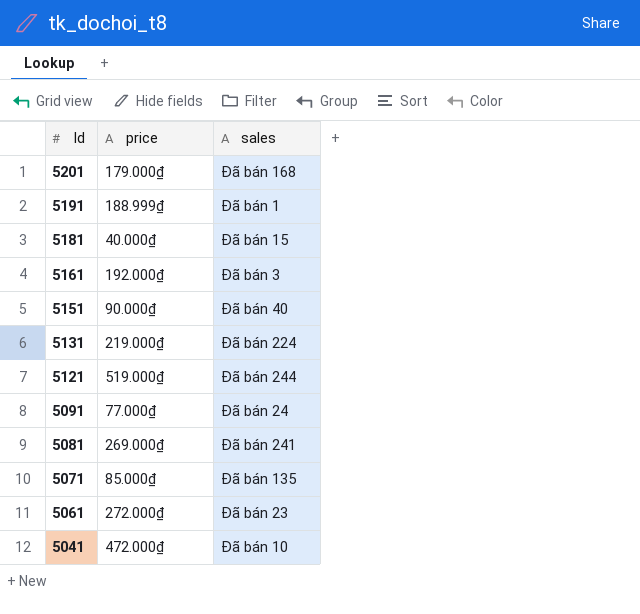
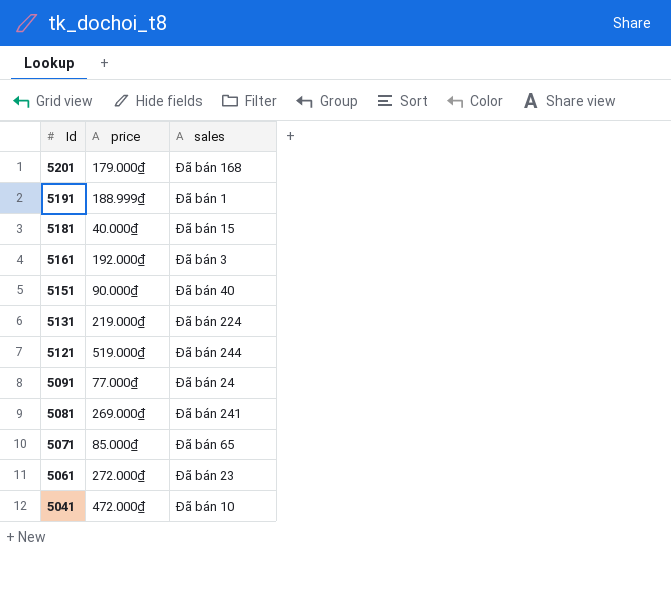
5071 | sales: Đã bán 135 -> Đã bán 65

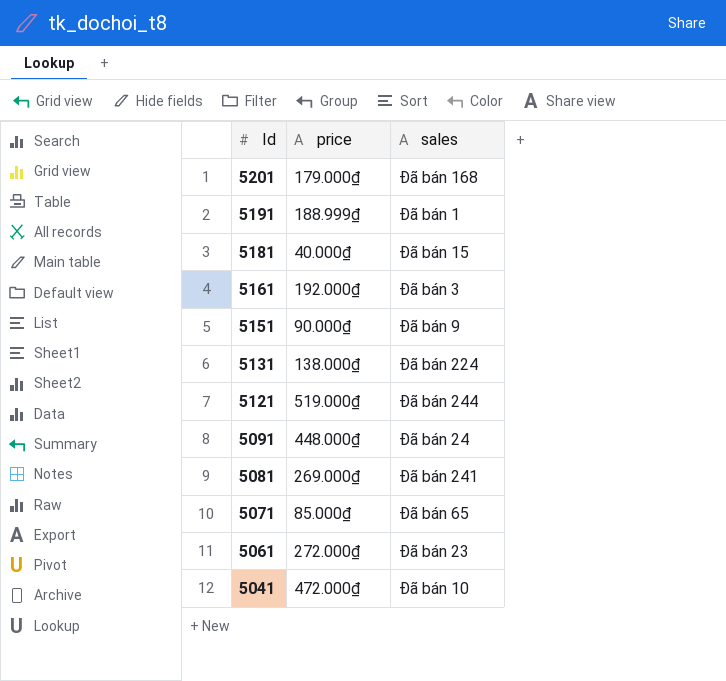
5151 | sales: Đã bán 40 -> Đã bán 9
5131 | price: 219.000₫ -> 138.000₫
5091 | price: 77.000₫ -> 448.000₫

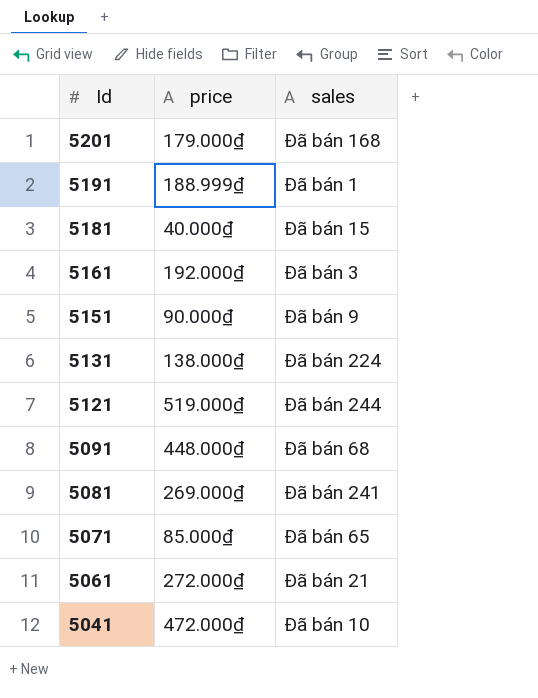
5091 | sales: Đã bán 24 -> Đã bán 68
5061 | sales: Đã bán 23 -> Đã bán 21

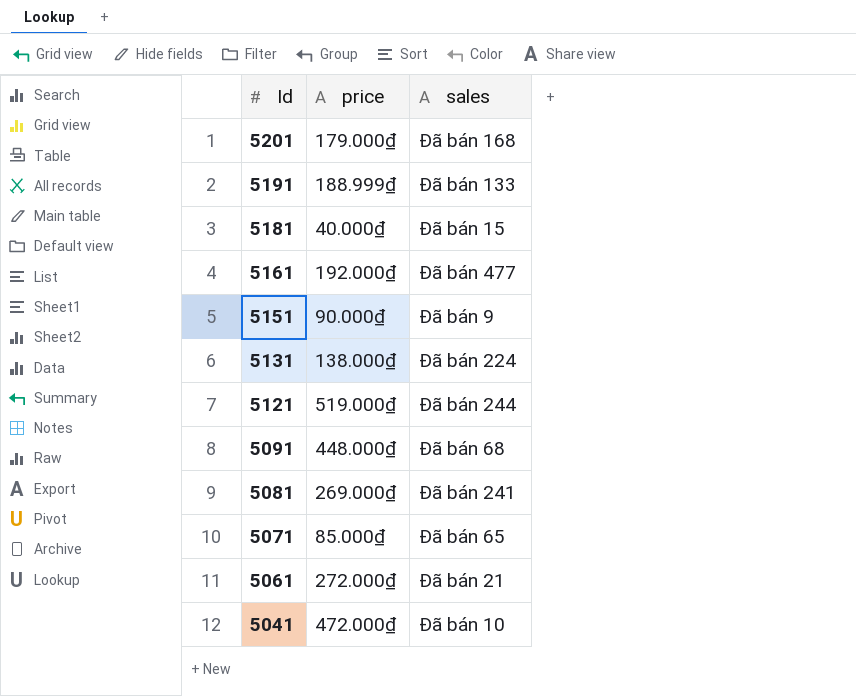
5191 | sales: Đã bán 1 -> Đã bán 133
5161 | sales: Đã bán 3 -> Đã bán 477

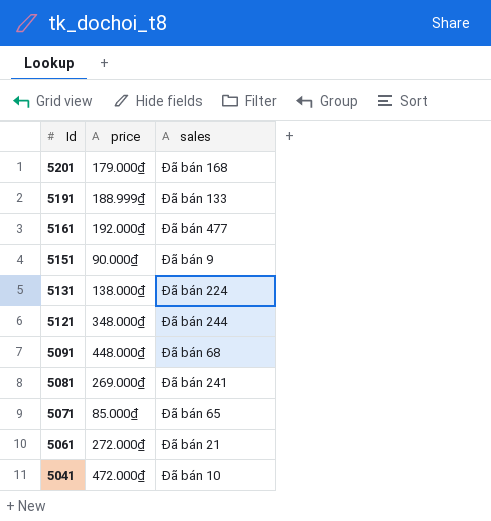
row 5181: 40.000₫ | Đã bán 15 -> none
5121 | price: 519.000₫ -> 348.000₫

